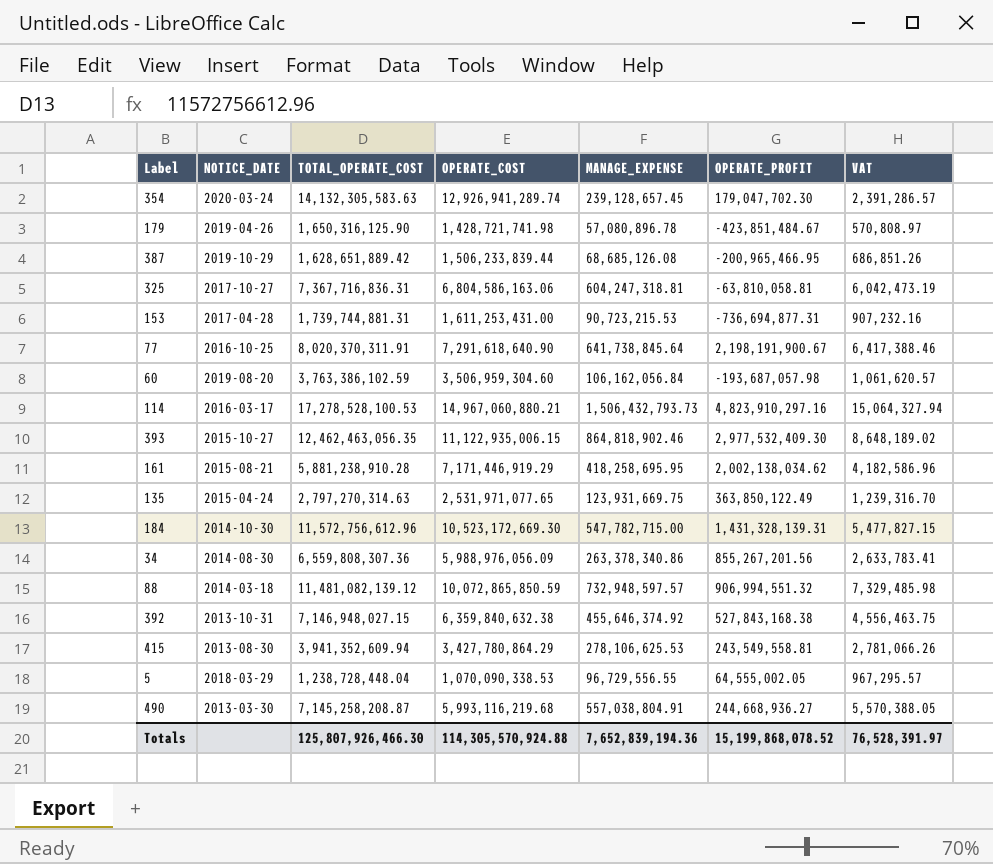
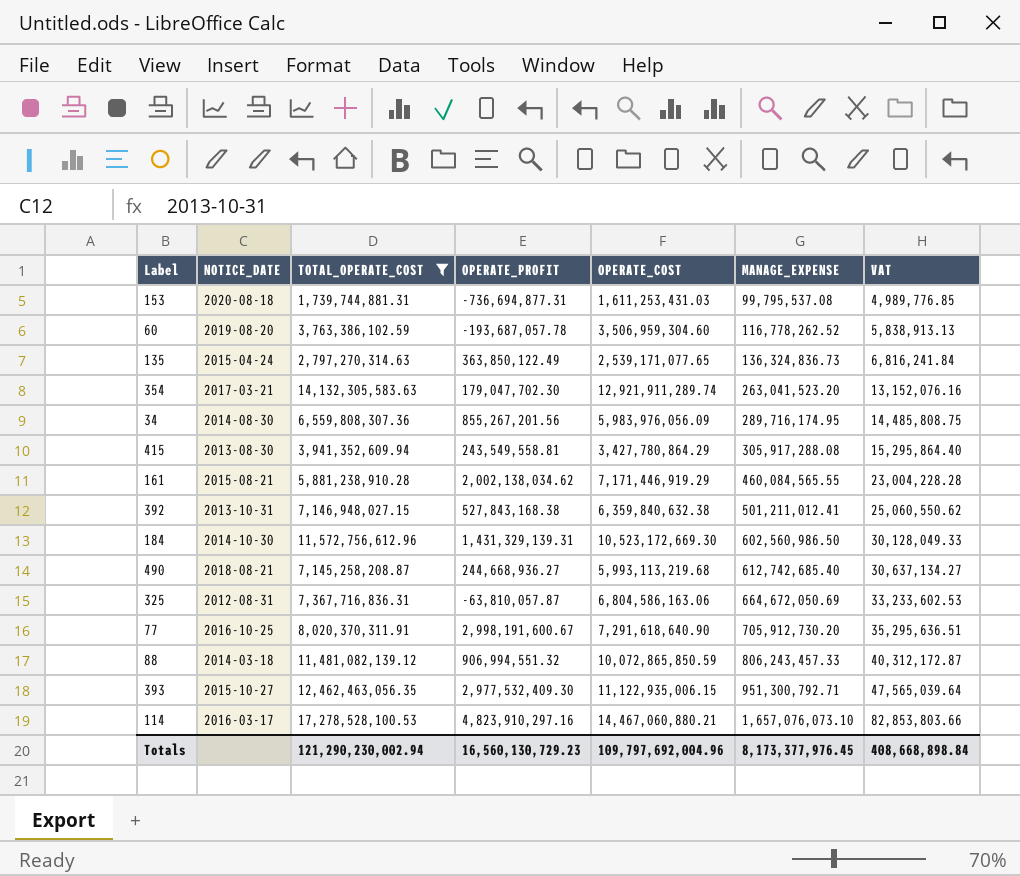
filter: none -> TOTAL_OPERATE_COST >= 1,739,744,881.31
row order: none -> MANAGE_EXPENSE ascending
column OPERATE_PROFIT | position: 6 -> 4
column VAT | formula: [MANAGE_EXPENSE] * 0.01 -> [MANAGE_EXPENSE] * 0.05
153 | NOTICE_DATE: 2017-04-28 -> 2020-08-18
153 | OPERATE_COST: 1,611,253,431.00 -> 1,611,253,431.03
153 | MANAGE_EXPENSE: 90,723,215.53 -> 99,795,537.08
60 | OPERATE_PROFIT: -193,687,057.98 -> -193,687,057.78
60 | MANAGE_EXPENSE: 106,162,056.84 -> 116,778,262.52
135 | OPERATE_COST: 2,531,971,077.65 -> 2,539,171,077.65
135 | MANAGE_EXPENSE: 123,931,669.75 -> 136,324,836.73
354 | NOTICE_DATE: 2020-03-24 -> 2017-03-21
354 | OPERATE_COST: 12,926,941,289.74 -> 12,921,911,289.74
354 | MANAGE_EXPENSE: 239,128,657.45 -> 263,041,523.20
34 | OPERATE_COST: 5,988,976,056.09 -> 5,983,976,056.09
34 | MANAGE_EXPENSE: 263,378,340.86 -> 289,716,174.95
415 | MANAGE_EXPENSE: 278,106,625.53 -> 305,917,288.08
161 | MANAGE_EXPENSE: 418,258,695.95 -> 460,084,565.55
392 | MANAGE_EXPENSE: 455,646,374.92 -> 501,211,012.41
184 | OPERATE_PROFIT: 1,431,328,139.31 -> 1,431,329,139.31
184 | MANAGE_EXPENSE: 547,782,715.00 -> 602,560,986.50
490 | NOTICE_DATE: 2013-03-30 -> 2018-08-21
490 | OPERATE_COST: 5,993,116,219.68 -> 5,993,113,219.68
490 | MANAGE_EXPENSE: 557,038,804.91 -> 612,742,685.40
325 | NOTICE_DATE: 2017-10-27 -> 2012-08-31
325 | OPERATE_PROFIT: -63,810,058.81 -> -63,810,057.87
325 | MANAGE_EXPENSE: 604,247,318.81 -> 664,672,050.69
77 | OPERATE_PROFIT: 2,198,191,900.67 -> 2,998,191,600.67
77 | MANAGE_EXPENSE: 641,738,845.64 -> 705,912,730.20
88 | MANAGE_EXPENSE: 732,948,597.57 -> 806,243,457.33
393 | MANAGE_EXPENSE: 864,818,902.46 -> 951,300,792.71
114 | OPERATE_COST: 14,967,060,880.21 -> 14,467,060,880.21
114 | MANAGE_EXPENSE: 1,506,432,793.73 -> 1,657,076,073.10
Totals | TOTAL_OPERATE_COST: 125,807,926,466.30 -> 121,290,230,002.94
Totals | OPERATE_PROFIT: 15,199,868,078.52 -> 16,560,130,729.23
Totals | OPERATE_COST: 114,305,570,924.88 -> 109,797,692,004.96
Totals | MANAGE_EXPENSE: 7,652,839,194.36 -> 8,173,377,976.45
Totals | VAT: 76,528,391.97 -> 408,668,898.84

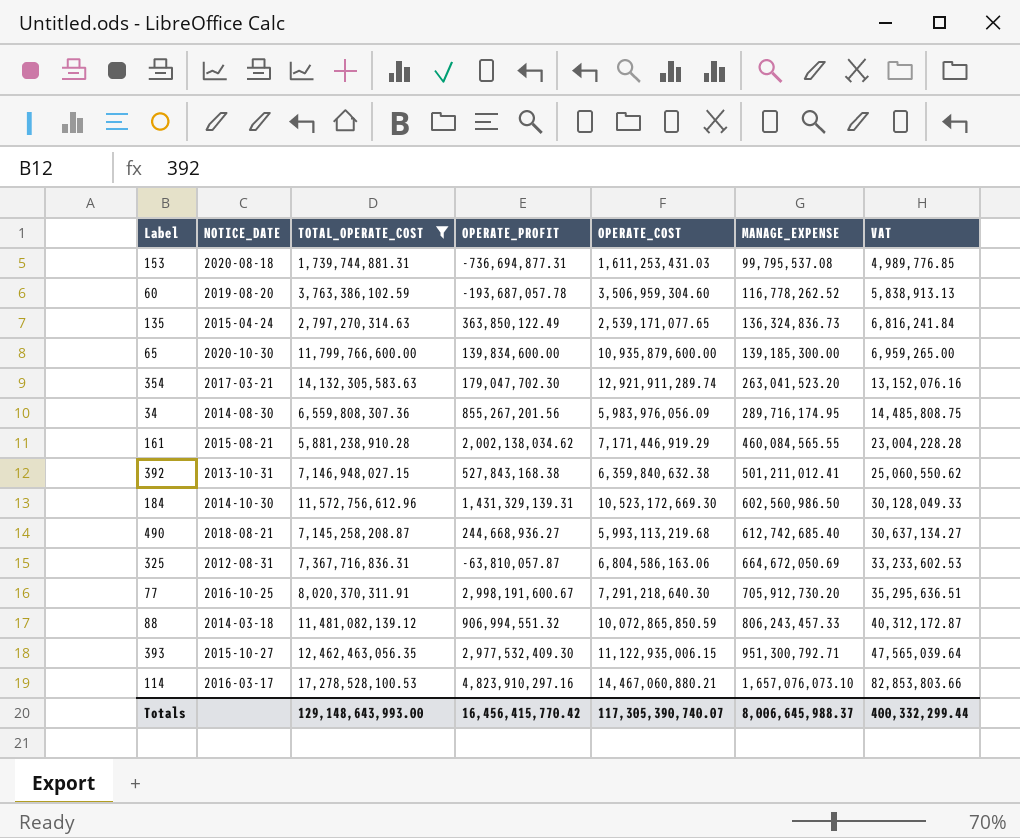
row 415: 2013-08-30 | 3,941,352,609.94 | 243,549,558.81 | 3,427,780,864.29 | 305,917,288.08 | 15,295,864.40 -> none
row 65: none -> 2020-10-30 | 11,799,766,600.00 | 139,834,600.00 | 10,935,879,600.00 | 139,185,300.00 | 6,959,265.00
77 | OPERATE_COST: 7,291,618,640.90 -> 7,291,218,640.30
Totals | TOTAL_OPERATE_COST: 121,290,230,002.94 -> 129,148,643,993.00
Totals | OPERATE_PROFIT: 16,560,130,729.23 -> 16,456,415,770.42
Totals | OPERATE_COST: 109,797,692,004.96 -> 117,305,390,740.07
Totals | MANAGE_EXPENSE: 8,173,377,976.45 -> 8,006,645,988.37
Totals | VAT: 408,668,898.84 -> 400,332,299.44

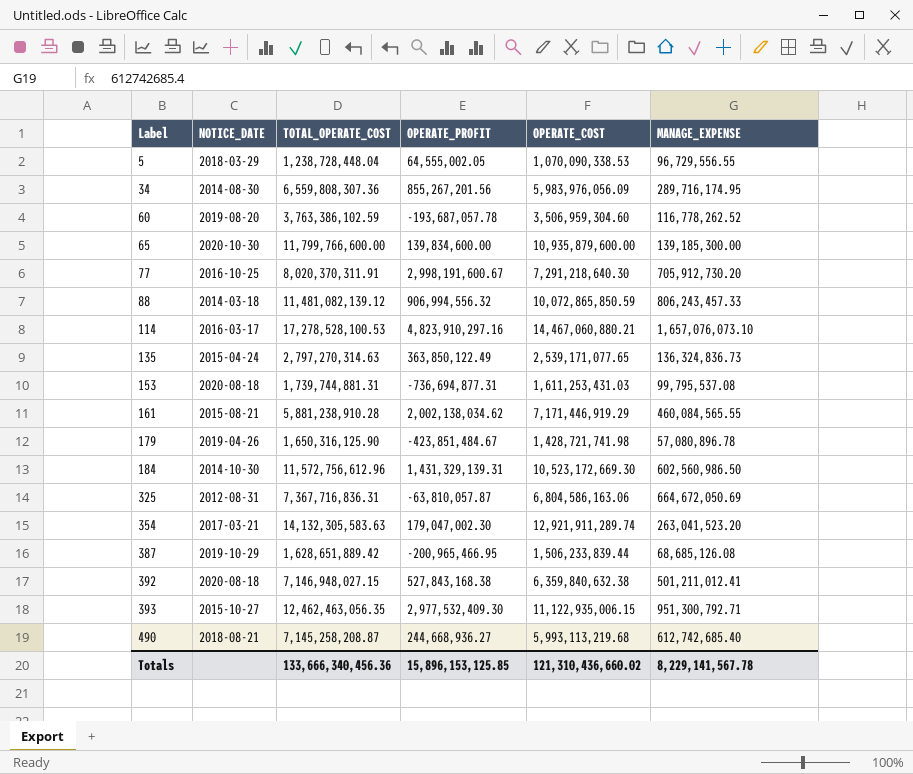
filter: TOTAL_OPERATE_COST >= 1,739,744,881.31 -> none
row order: MANAGE_EXPENSE ascending -> Label ascending
column VAT | formula: [MANAGE_EXPENSE] * 0.05 -> none
88 | OPERATE_PROFIT: 906,994,551.32 -> 906,994,556.32
354 | OPERATE_PROFIT: 179,047,702.30 -> 179,047,002.30
392 | NOTICE_DATE: 2013-10-31 -> 2020-08-18
Totals | TOTAL_OPERATE_COST: 129,148,643,993.00 -> 133,666,340,456.36
Totals | OPERATE_PROFIT: 16,456,415,770.42 -> 15,896,153,125.85
Totals | OPERATE_COST: 117,305,390,740.07 -> 121,310,436,660.02
Totals | MANAGE_EXPENSE: 8,006,645,988.37 -> 8,229,141,567.78

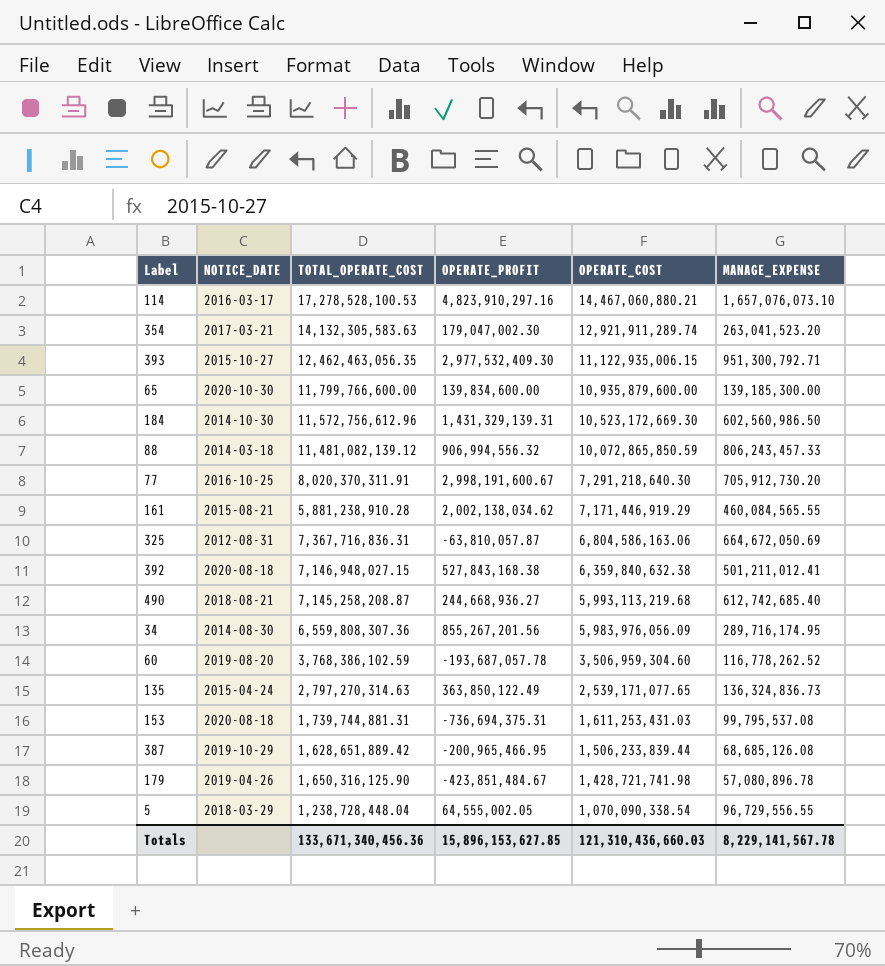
row order: Label ascending -> OPERATE_COST descending
60 | TOTAL_OPERATE_COST: 3,763,386,102.59 -> 3,768,386,102.59
153 | OPERATE_PROFIT: -736,694,877.31 -> -736,694,375.31
5 | OPERATE_COST: 1,070,090,338.53 -> 1,070,090,338.54
Totals | TOTAL_OPERATE_COST: 133,666,340,456.36 -> 133,671,340,456.36
Totals | OPERATE_PROFIT: 15,896,153,125.85 -> 15,896,153,627.85
Totals | OPERATE_COST: 121,310,436,660.02 -> 121,310,436,660.03

